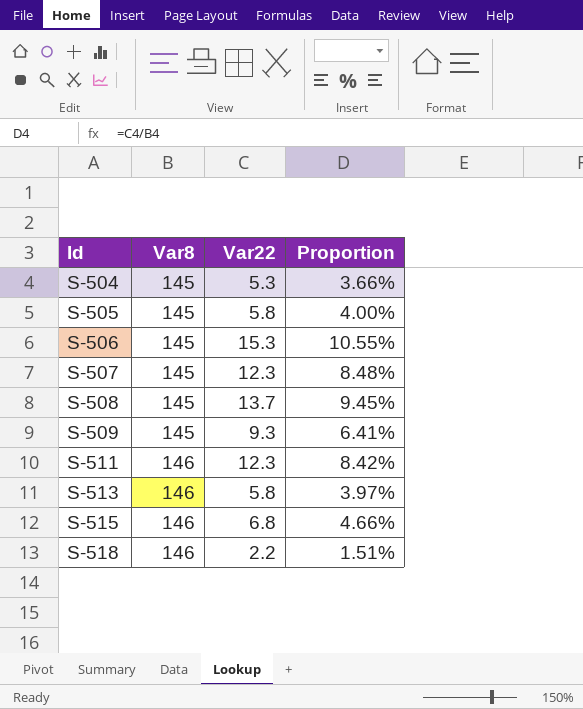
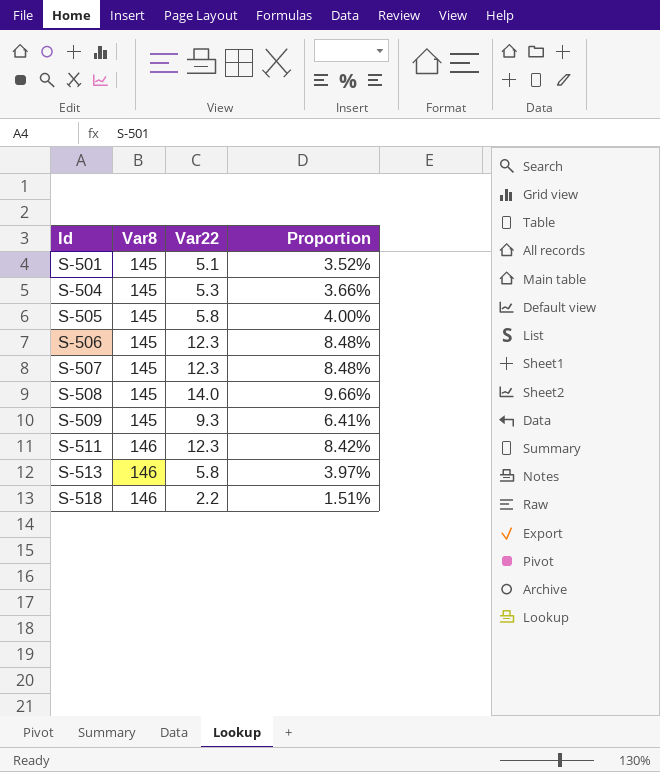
row S-515: 146 | 6.8 | 4.66% -> none
row S-501: none -> 145 | 5.1 | 3.52%
S-506 | Var22: 15.3 -> 12.3
S-506 | Proportion: 10.55% -> 8.48%
S-508 | Var22: 13.7 -> 14.0
S-508 | Proportion: 9.45% -> 9.66%

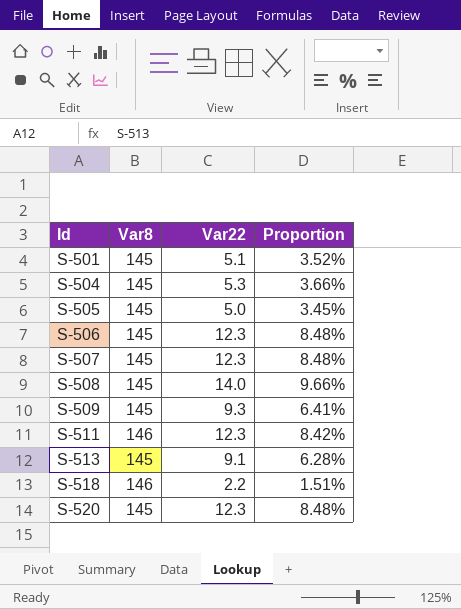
S-505 | Var22: 5.8 -> 5.0
S-505 | Proportion: 4.00% -> 3.45%
S-513 | Var8: 146 -> 145
S-513 | Var22: 5.8 -> 9.1
S-513 | Proportion: 3.97% -> 6.28%
row S-520: none -> 145 | 12.3 | 8.48%

